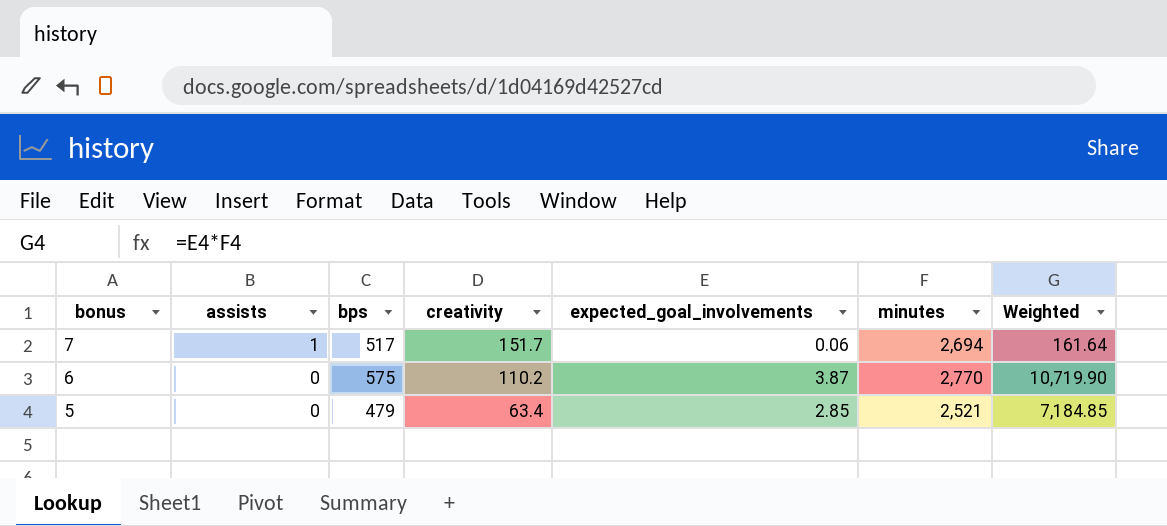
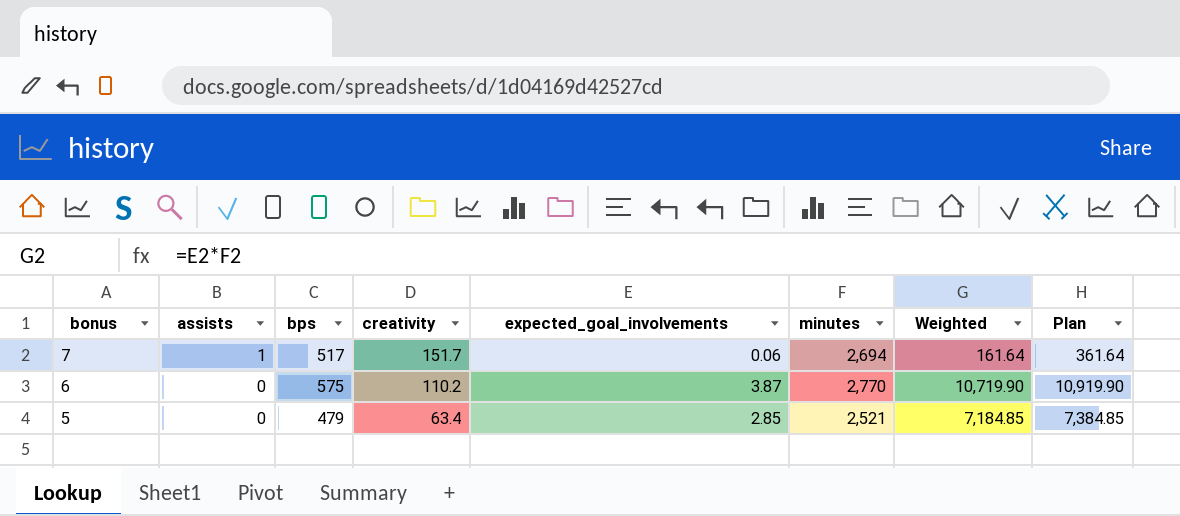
column Plan | formula: none -> [Weighted] + 200

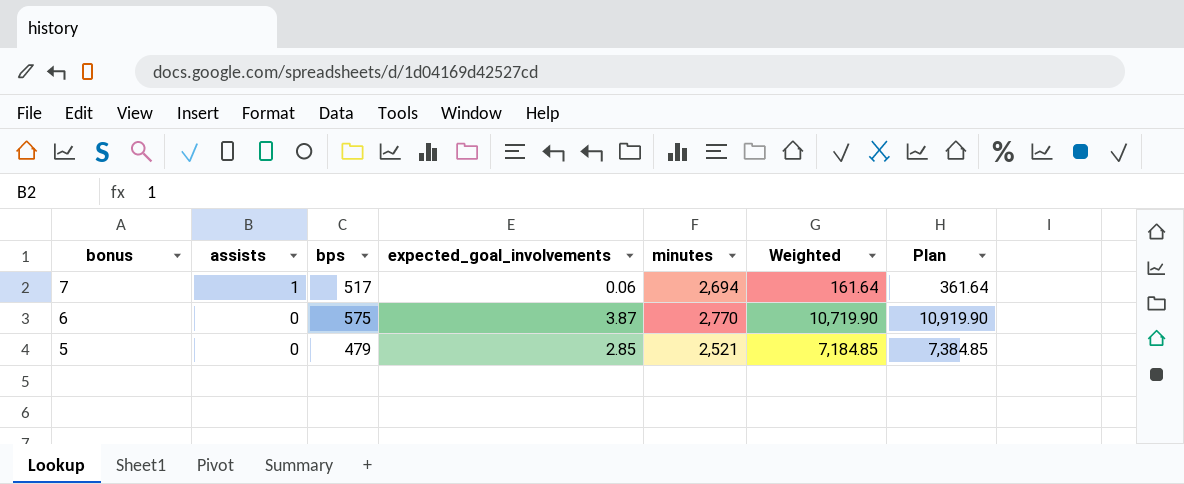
column creativity | position: 4 -> none

